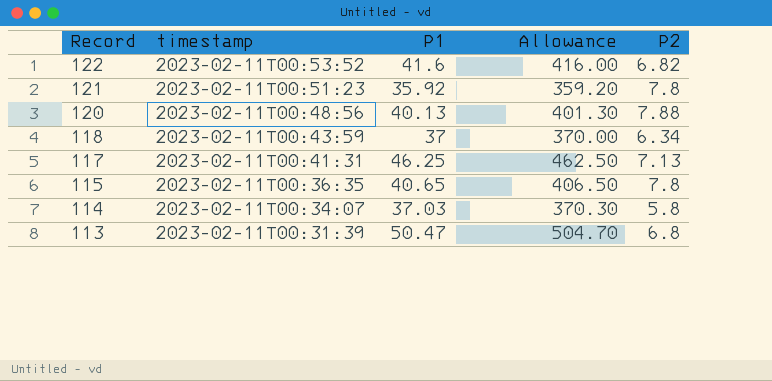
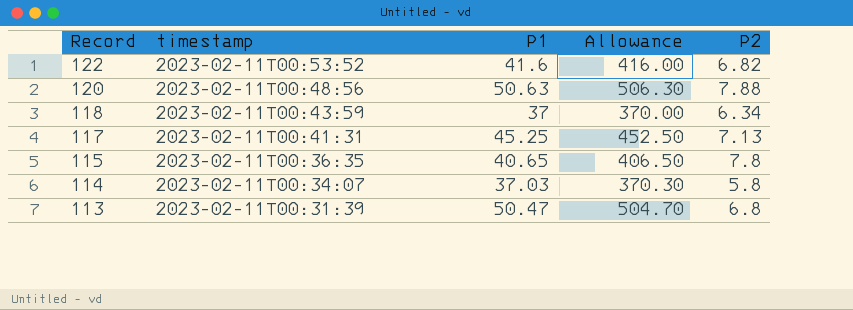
row 121: 2023-02-11T00:51:23 | 35.92 | 359.20 | 7.8 -> none
120 | P1: 40.13 -> 50.63
120 | Allowance: 401.30 -> 506.30
117 | P1: 46.25 -> 45.25
117 | Allowance: 462.50 -> 452.50

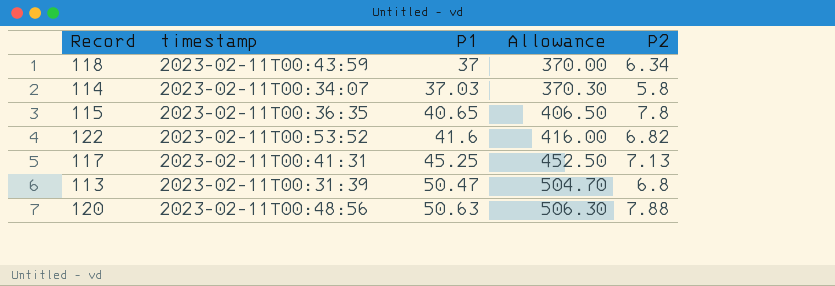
row order: Record descending -> P1 ascending

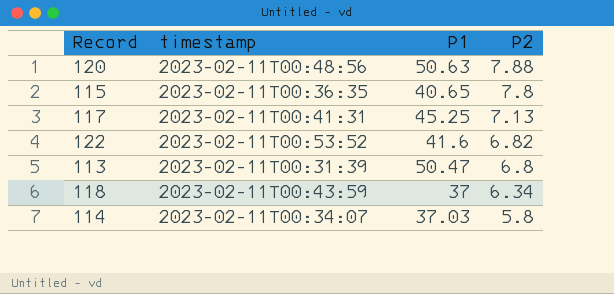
row order: P1 ascending -> P2 descending
column Allowance | formula: [P1] * 10 -> none

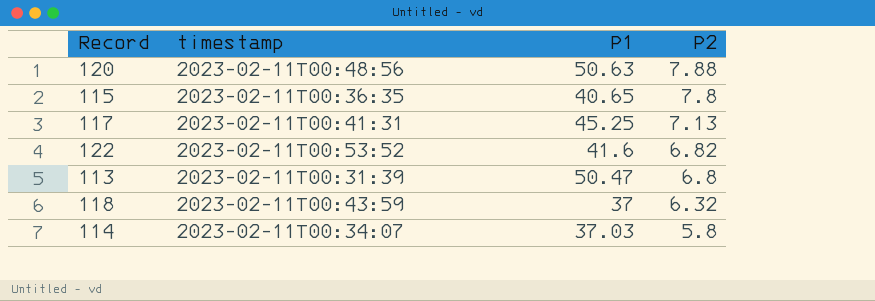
118 | P2: 6.34 -> 6.32

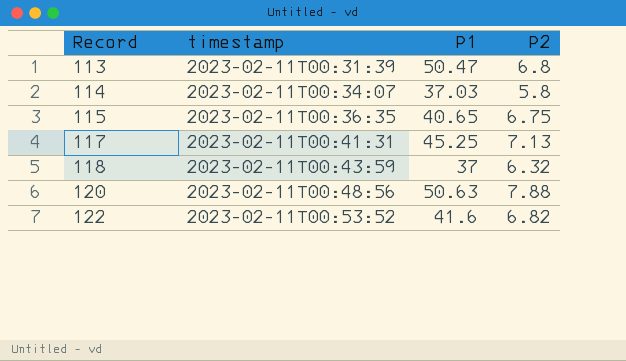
row order: P2 descending -> Record ascending
115 | P2: 7.8 -> 6.75

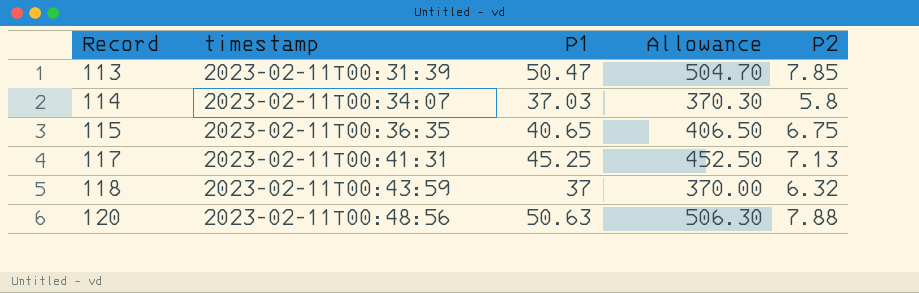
column Allowance | formula: none -> [P1] * 10
row 122: 2023-02-11T00:53:52 | 41.6 | 6.82 -> none
113 | P2: 6.8 -> 7.85

